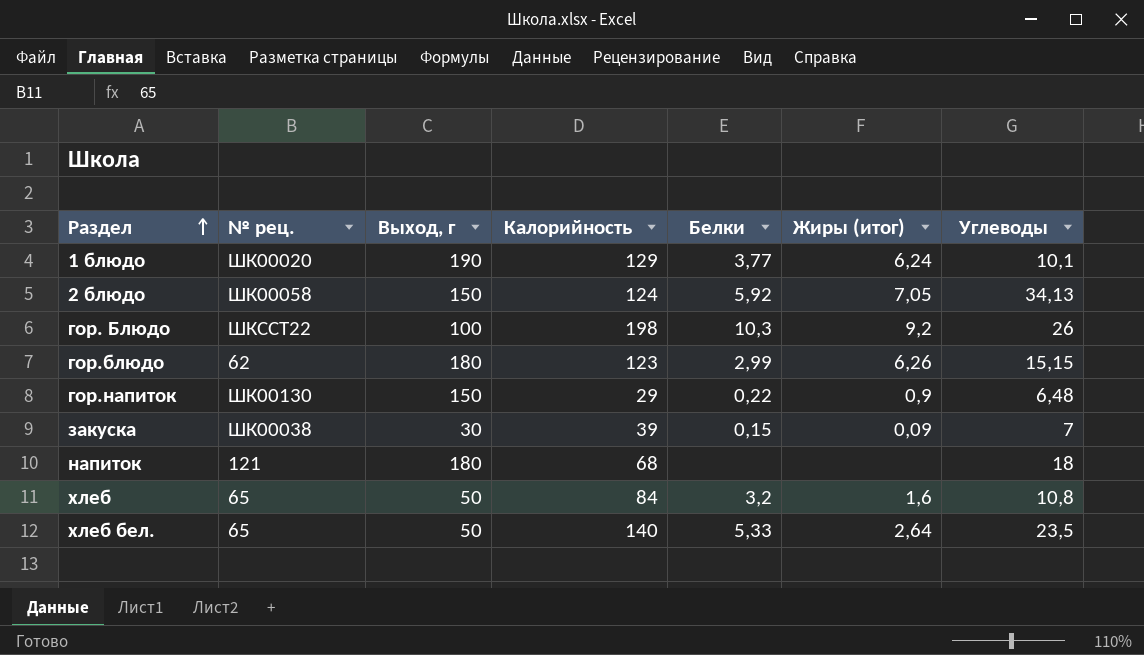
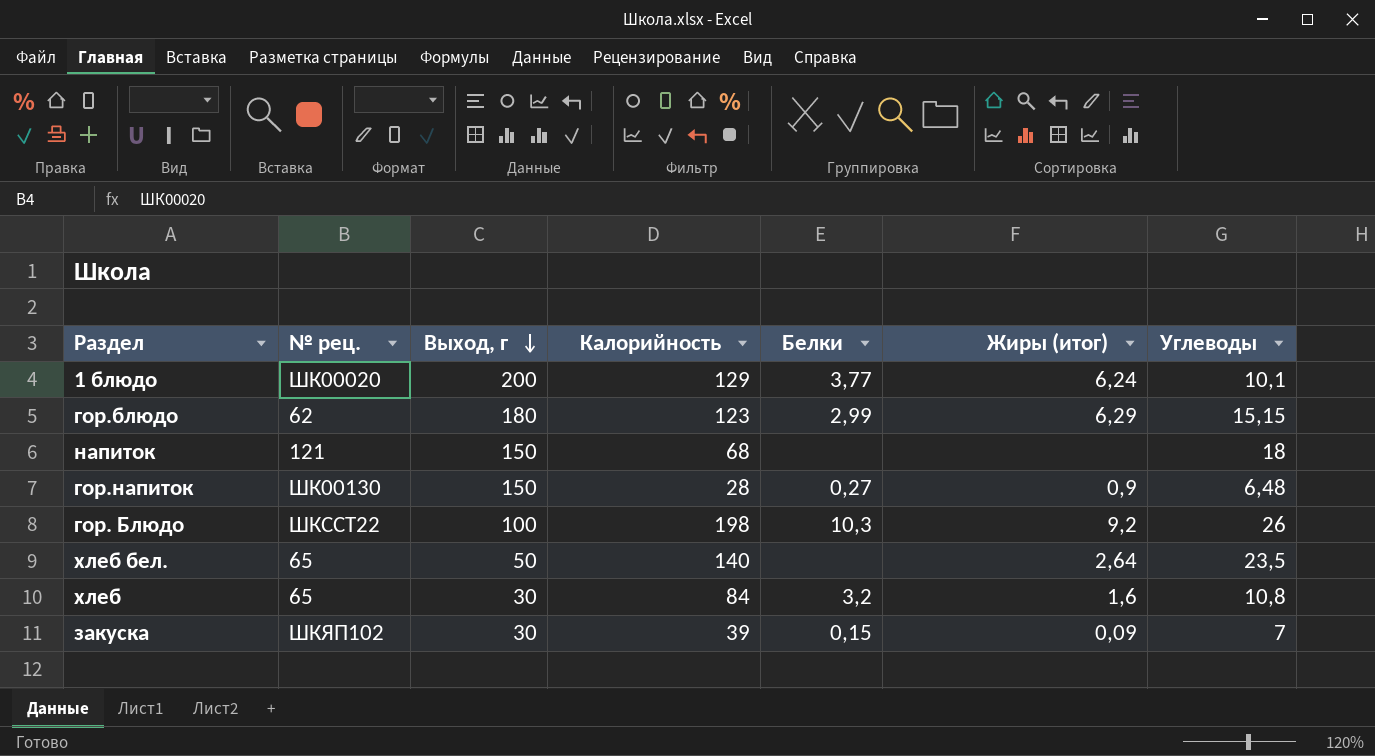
row order: Раздел ascending -> Выход, г descending
row 2 блюдо: ШК00058 | 150 | 124 | 5,92 | 7,05 | 34,13 -> none
1 блюдо | Выход, г: 190 -> 200
гор.блюдо | Жиры (итог): 6,26 -> 6,29
напиток | Выход, г: 180 -> 150
гор.напиток | Калорийность: 29 -> 28
гор.напиток | Белки: 0,22 -> 0,27
хлеб бел. | Белки: 5,33 -> none
хлеб | Выход, г: 50 -> 30
закуска | № рец.: ШК00038 -> ШКЯП102

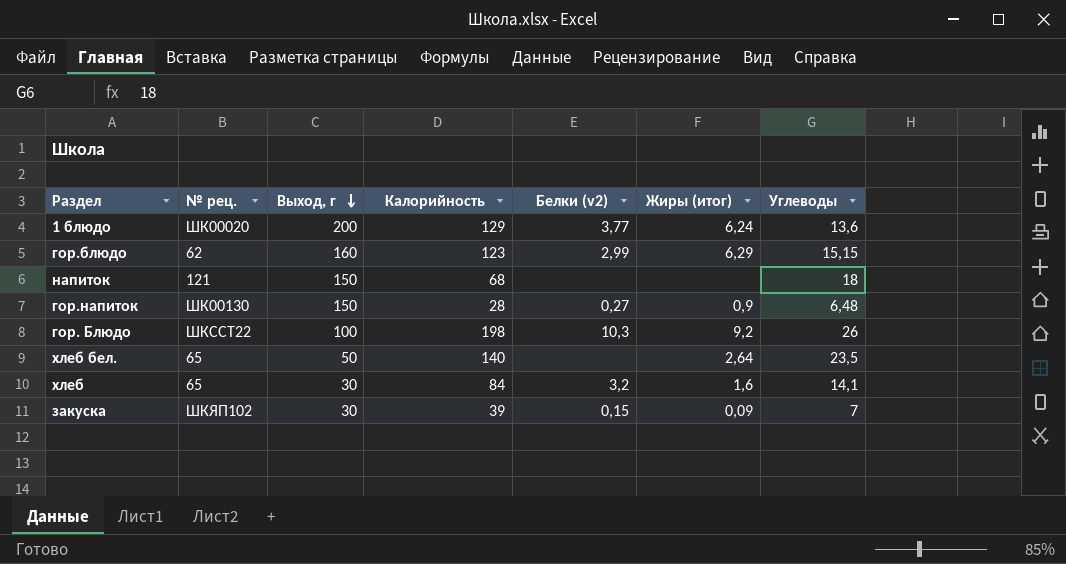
column name: Белки -> Белки (v2)
1 блюдо | Углеводы: 10,1 -> 13,6
гор.блюдо | Выход, г: 180 -> 160
хлеб | Углеводы: 10,8 -> 14,1

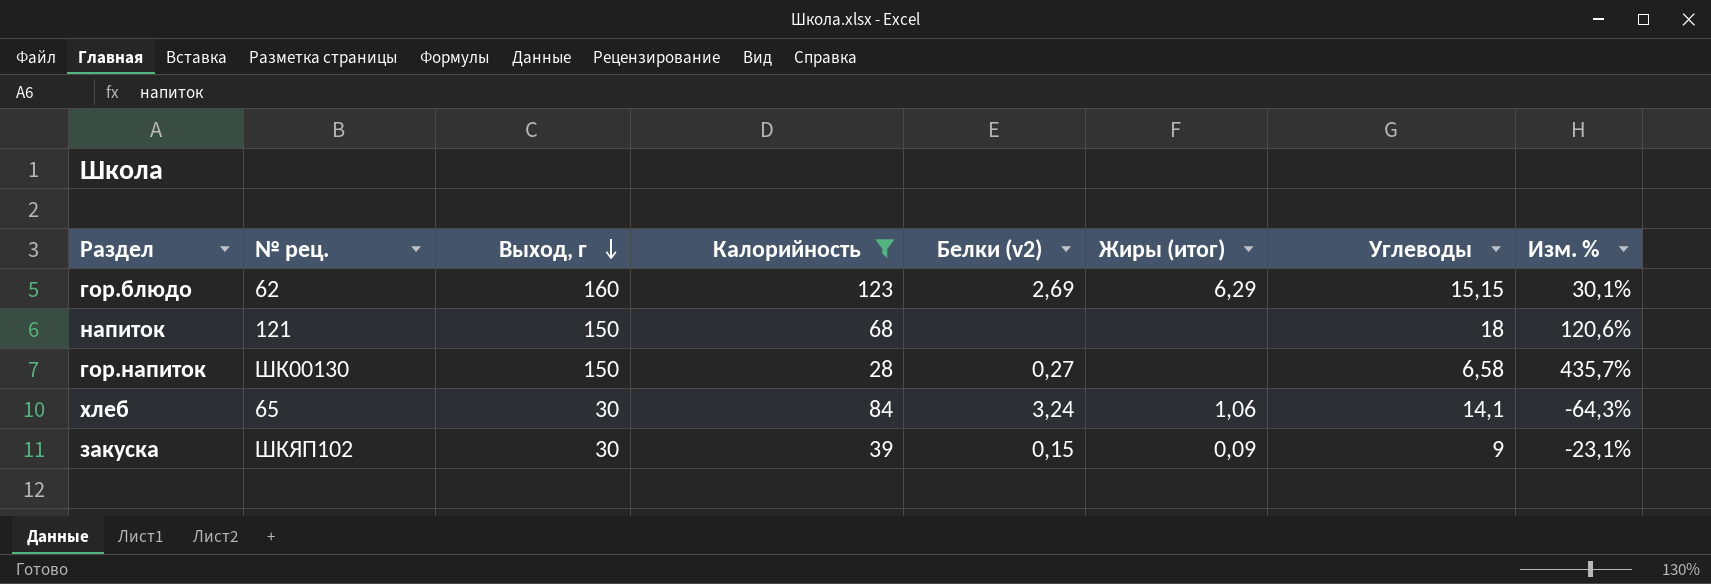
filter: none -> Калорийность <= 123
column Изм. % | formula: none -> ([Выход, г] - [Калорийность]) / [Калорийность]
гор.блюдо | Белки (v2): 2,99 -> 2,69
гор.напиток | Жиры (итог): 0,9 -> none
гор.напиток | Углеводы: 6,48 -> 6,58
хлеб | Белки (v2): 3,2 -> 3,24
хлеб | Жиры (итог): 1,6 -> 1,06
закуска | Углеводы: 7 -> 9

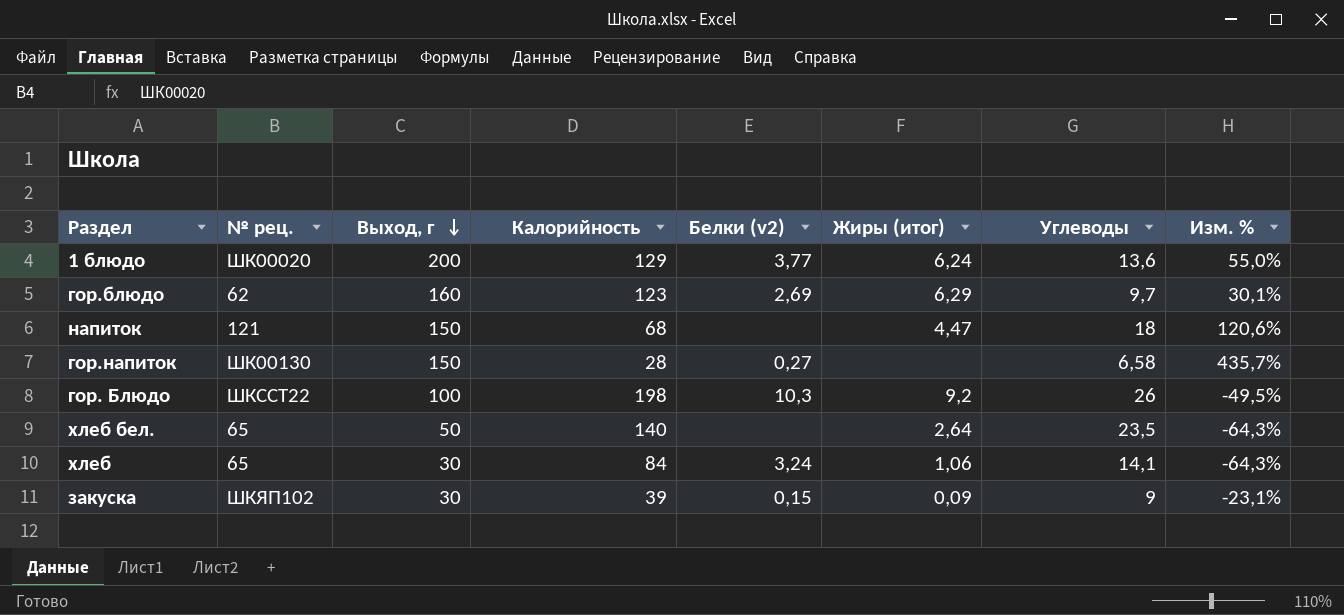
filter: Калорийность <= 123 -> none
гор.блюдо | Углеводы: 15,15 -> 9,7
напиток | Жиры (итог): none -> 4,47

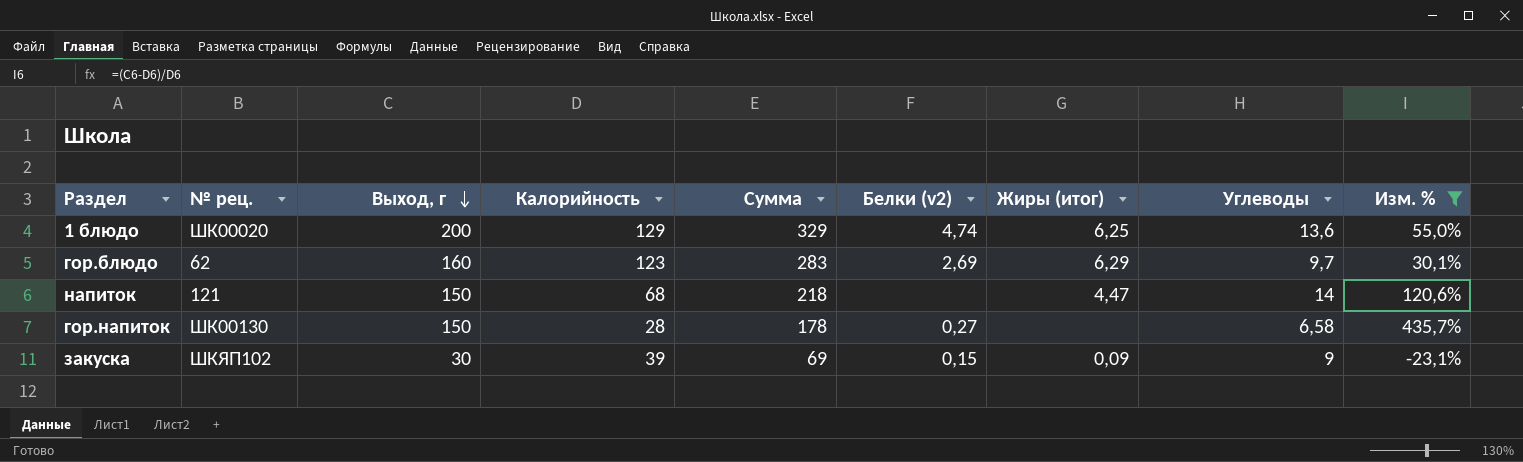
filter: none -> Изм. % >= -23,1%
column Сумма | formula: none -> [Выход, г] + [Калорийность]
1 блюдо | Белки (v2): 3,77 -> 4,74
1 блюдо | Жиры (итог): 6,24 -> 6,25
напиток | Углеводы: 18 -> 14

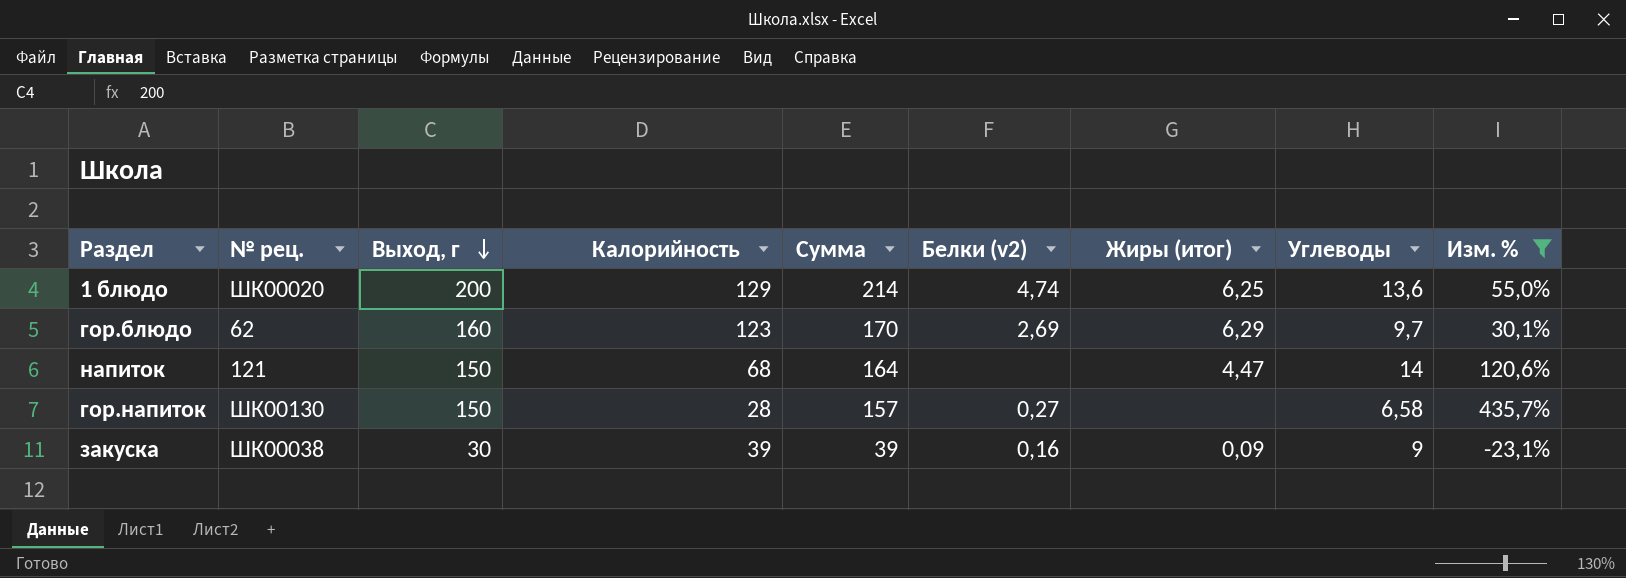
column Сумма | formula: [Выход, г] + [Калорийность] -> [Выход, г] + [Углеводы]
закуска | № рец.: ШКЯП102 -> ШК00038
закуска | Белки (v2): 0,15 -> 0,16

